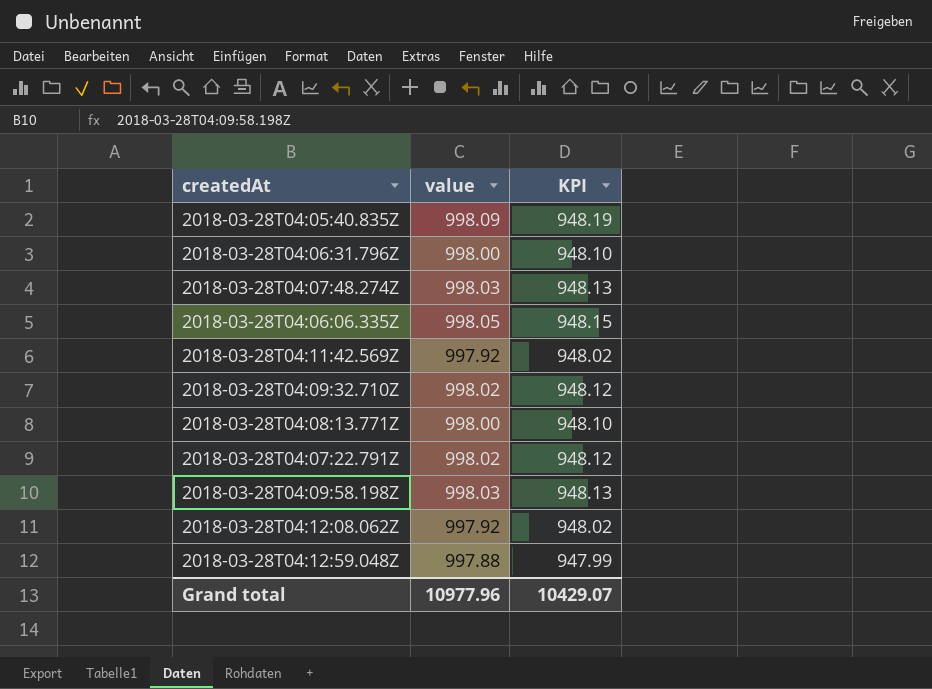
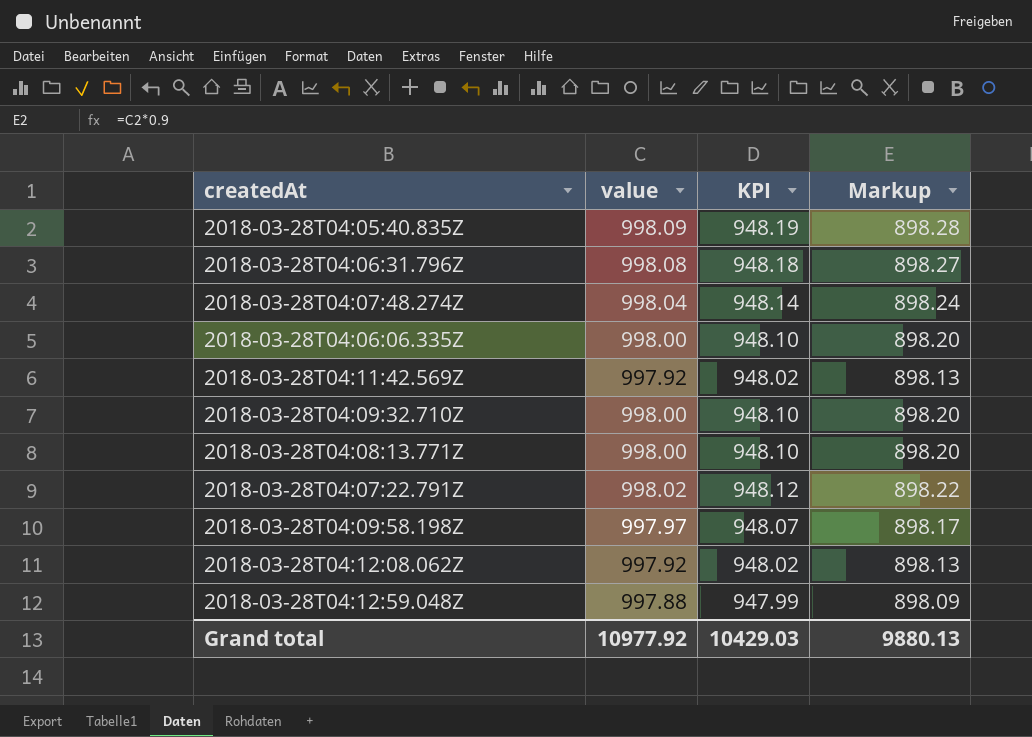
column Markup | formula: none -> [value] * 0.9
2018-03-28T04:06:31.796Z | value: 998.00 -> 998.08
2018-03-28T04:06:31.796Z | KPI: 948.10 -> 948.18
2018-03-28T04:07:48.274Z | value: 998.03 -> 998.04
2018-03-28T04:07:48.274Z | KPI: 948.13 -> 948.14
2018-03-28T04:06:06.335Z | value: 998.05 -> 998.00
2018-03-28T04:06:06.335Z | KPI: 948.15 -> 948.10
2018-03-28T04:09:32.710Z | value: 998.02 -> 998.00
2018-03-28T04:09:32.710Z | KPI: 948.12 -> 948.10
2018-03-28T04:09:58.198Z | value: 998.03 -> 997.97
2018-03-28T04:09:58.198Z | KPI: 948.13 -> 948.07
Grand total | value: 10977.96 -> 10977.92
Grand total | KPI: 10429.07 -> 10429.03

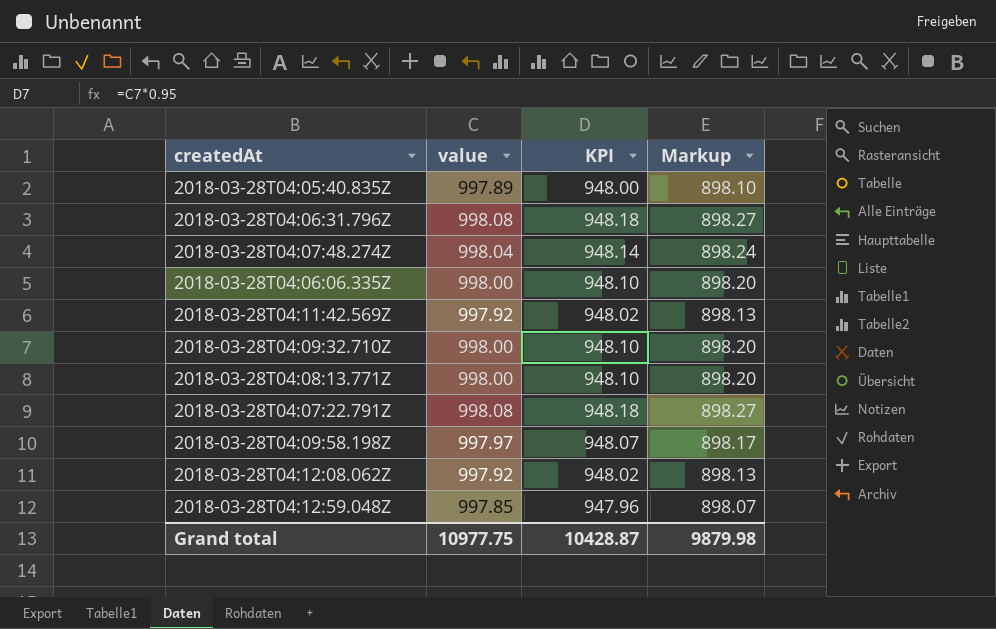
2018-03-28T04:05:40.835Z | value: 998.09 -> 997.89
2018-03-28T04:05:40.835Z | KPI: 948.19 -> 948.00
2018-03-28T04:05:40.835Z | Markup: 898.28 -> 898.10
2018-03-28T04:07:22.791Z | value: 998.02 -> 998.08
2018-03-28T04:07:22.791Z | KPI: 948.12 -> 948.18
2018-03-28T04:07:22.791Z | Markup: 898.22 -> 898.27
2018-03-28T04:12:59.048Z | value: 997.88 -> 997.85
2018-03-28T04:12:59.048Z | KPI: 947.99 -> 947.96
2018-03-28T04:12:59.048Z | Markup: 898.09 -> 898.07
Grand total | value: 10977.92 -> 10977.75
Grand total | KPI: 10429.03 -> 10428.87
Grand total | Markup: 9880.13 -> 9879.98

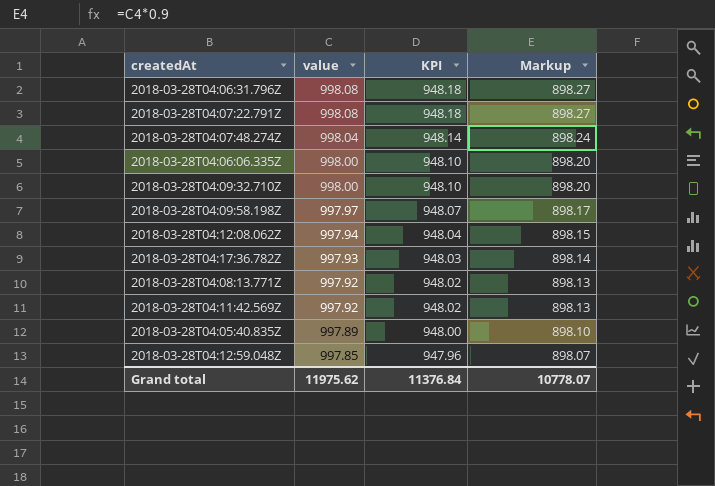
row order: none -> value descending
2018-03-28T04:12:08.062Z | value: 997.92 -> 997.94
2018-03-28T04:12:08.062Z | KPI: 948.02 -> 948.04
2018-03-28T04:12:08.062Z | Markup: 898.13 -> 898.15
row 2018-03-28T04:17:36.782Z: none -> 997.93 | 948.03 | 898.14
2018-03-28T04:08:13.771Z | value: 998.00 -> 997.92
2018-03-28T04:08:13.771Z | KPI: 948.10 -> 948.02
2018-03-28T04:08:13.771Z | Markup: 898.20 -> 898.13
Grand total | value: 10977.75 -> 11975.62
Grand total | KPI: 10428.87 -> 11376.84
Grand total | Markup: 9879.98 -> 10778.07

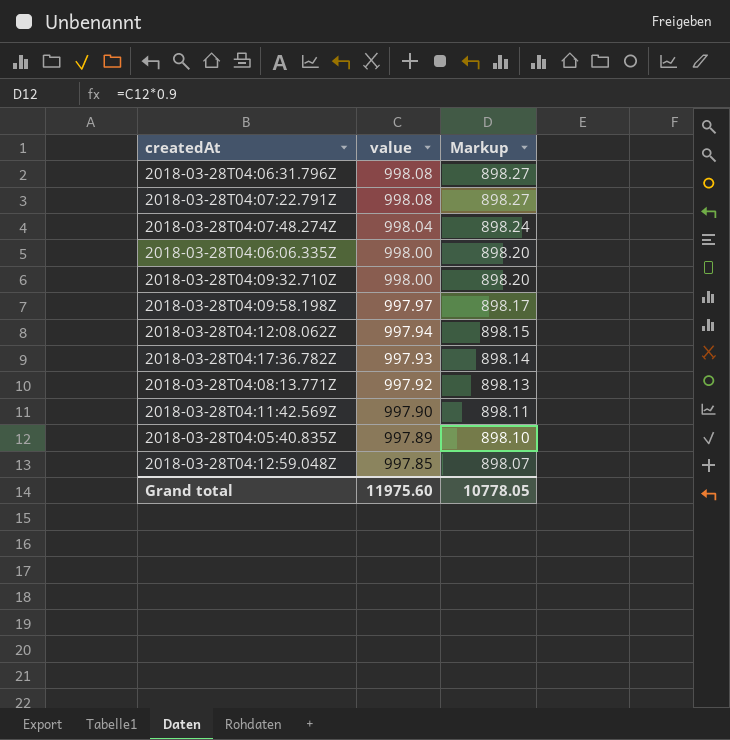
column KPI | formula: [value] * 0.95 -> none
2018-03-28T04:11:42.569Z | value: 997.92 -> 997.90
2018-03-28T04:11:42.569Z | Markup: 898.13 -> 898.11
Grand total | value: 11975.62 -> 11975.60
Grand total | Markup: 10778.07 -> 10778.05

